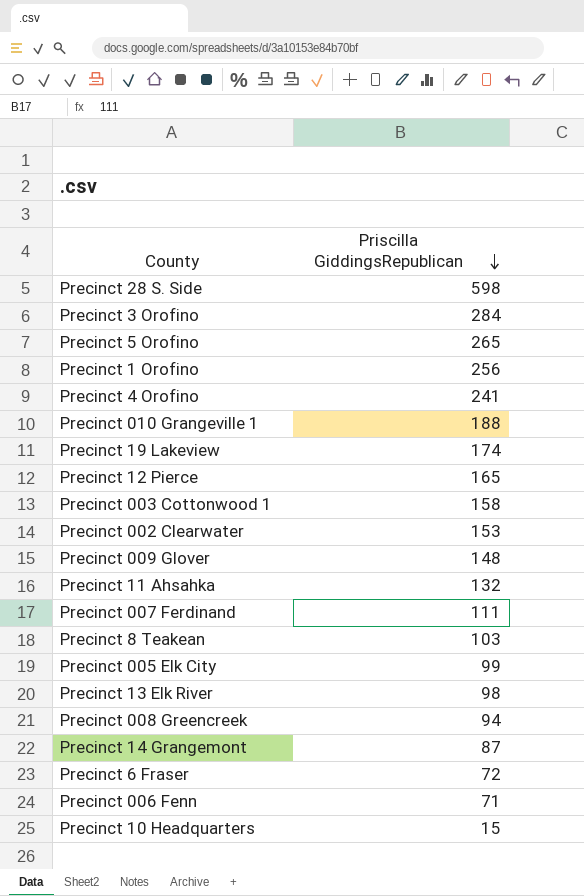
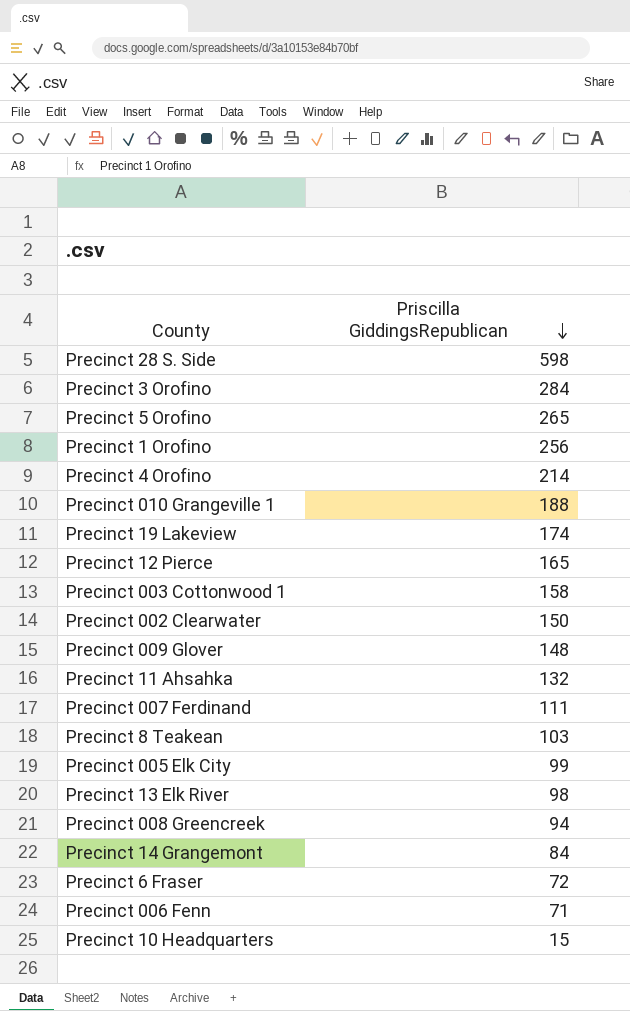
Precinct 4 Orofino | Priscilla GiddingsRepublican: 241 -> 214
Precinct 002 Clearwater | Priscilla GiddingsRepublican: 153 -> 150
Precinct 14 Grangemont | Priscilla GiddingsRepublican: 87 -> 84

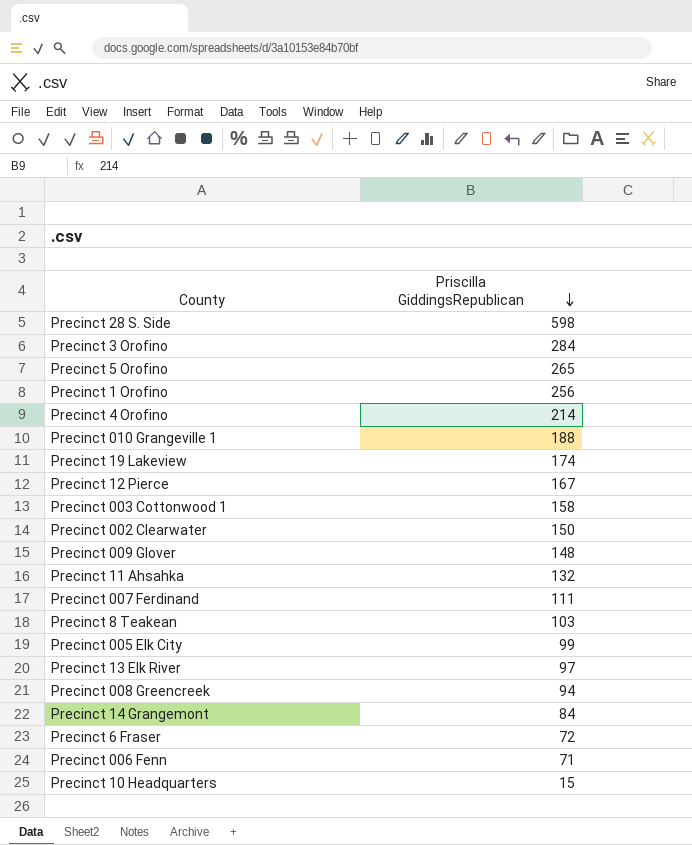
Precinct 12 Pierce | Priscilla GiddingsRepublican: 165 -> 167
Precinct 13 Elk River | Priscilla GiddingsRepublican: 98 -> 97

